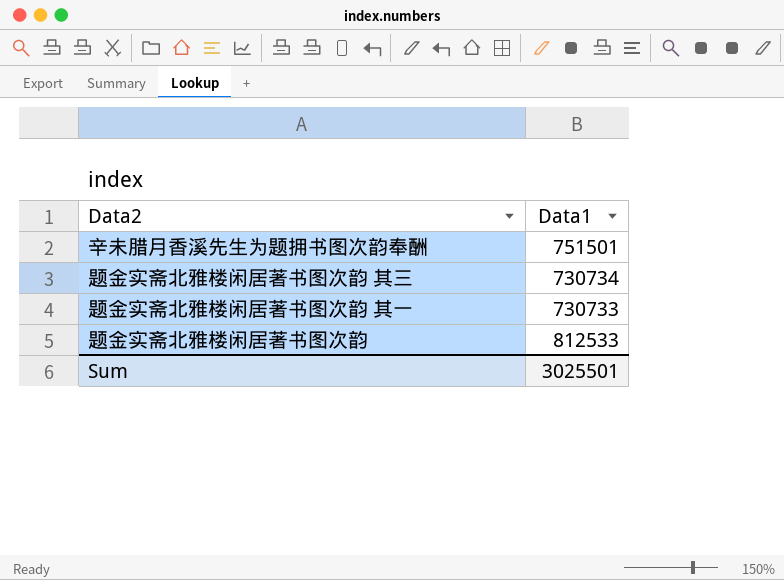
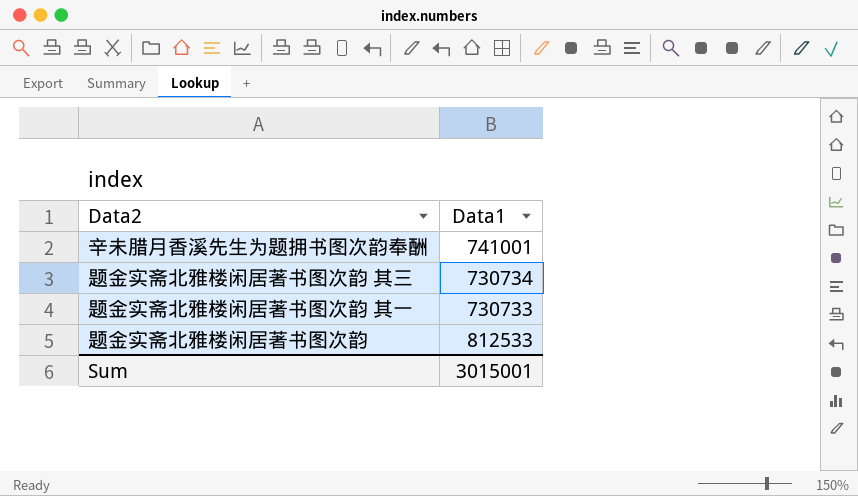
辛未腊月香溪先生为题拥书图次韵奉酬 | Data1: 751501 -> 741001
Sum | Data1: 3025501 -> 3015001

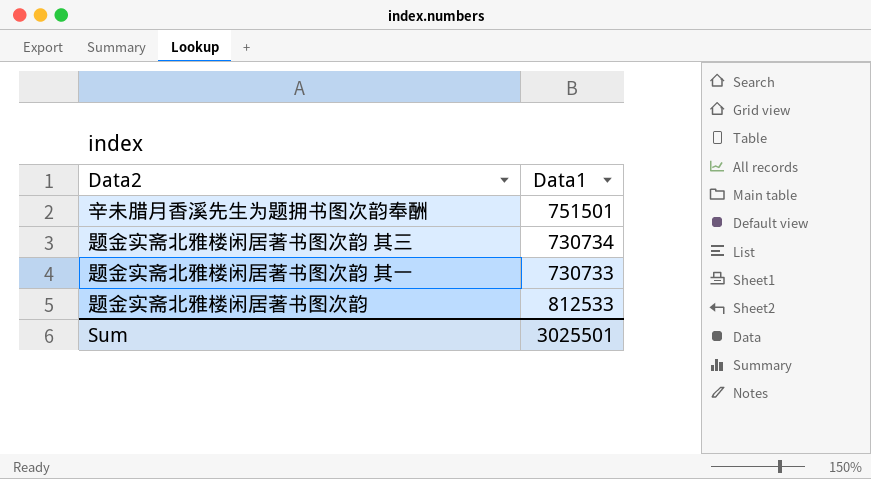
辛未腊月香溪先生为题拥书图次韵奉酬 | Data1: 741001 -> 751501
Sum | Data1: 3015001 -> 3025501

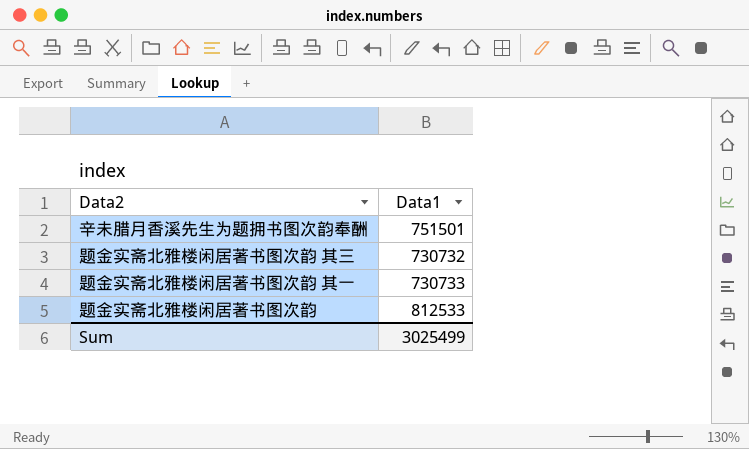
题金实斋北雅楼闲居著书图次韵 其三 | Data1: 730734 -> 730732
Sum | Data1: 3025501 -> 3025499

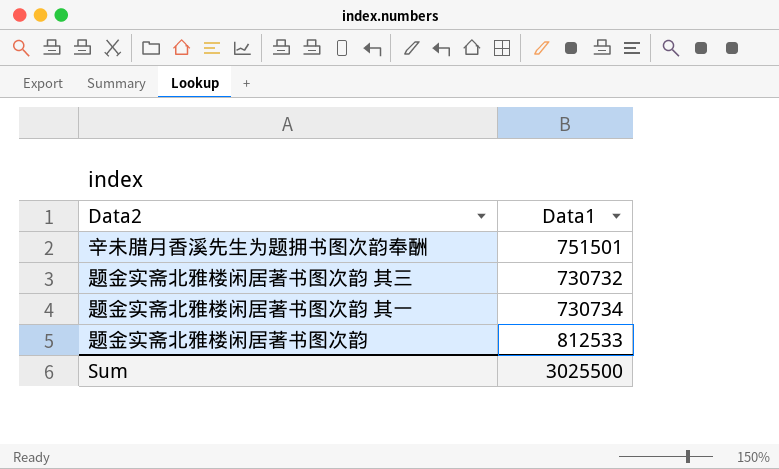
题金实斋北雅楼闲居著书图次韵 其一 | Data1: 730733 -> 730734
Sum | Data1: 3025499 -> 3025500

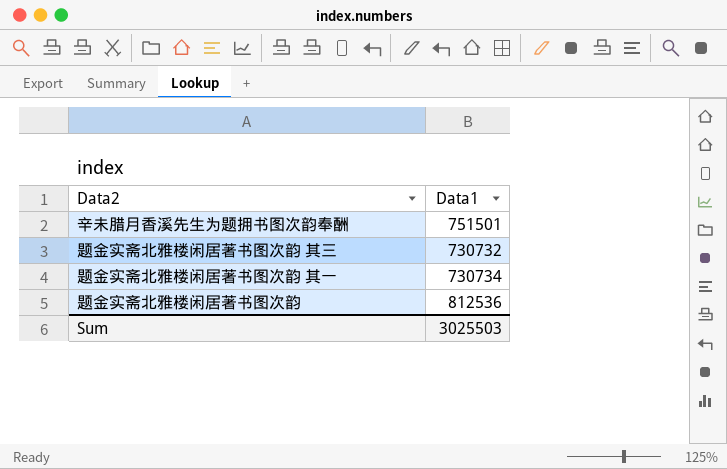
题金实斋北雅楼闲居著书图次韵 | Data1: 812533 -> 812536
Sum | Data1: 3025500 -> 3025503

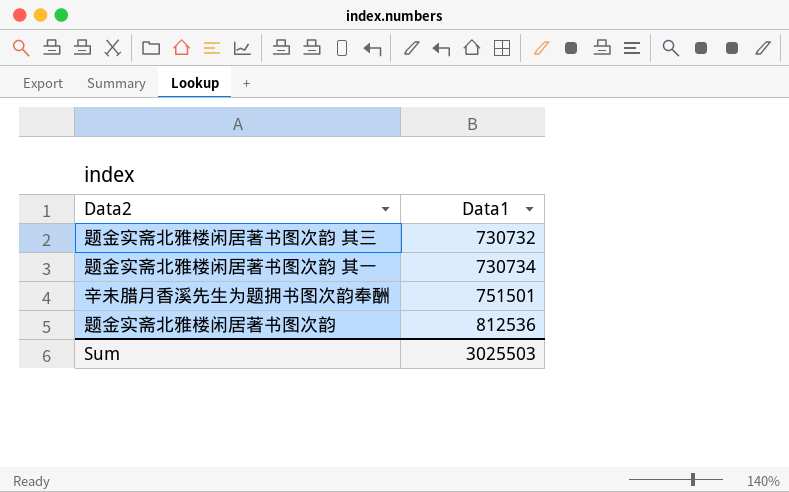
row order: none -> Data1 ascending

